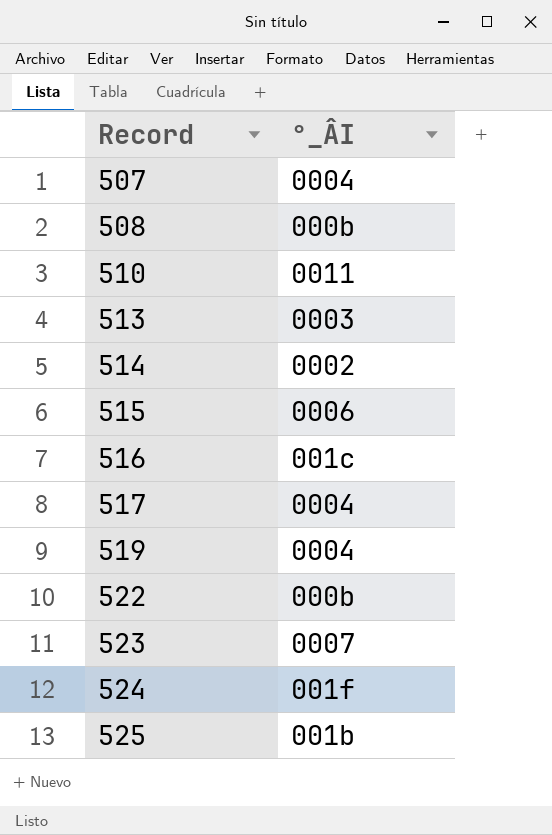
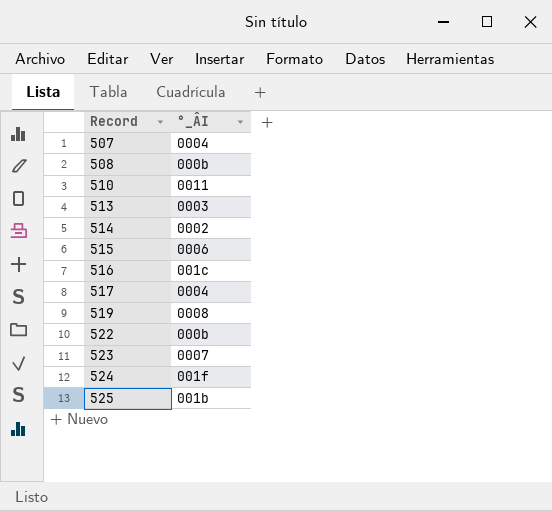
519 | °_ÂI: 0004 -> 0008

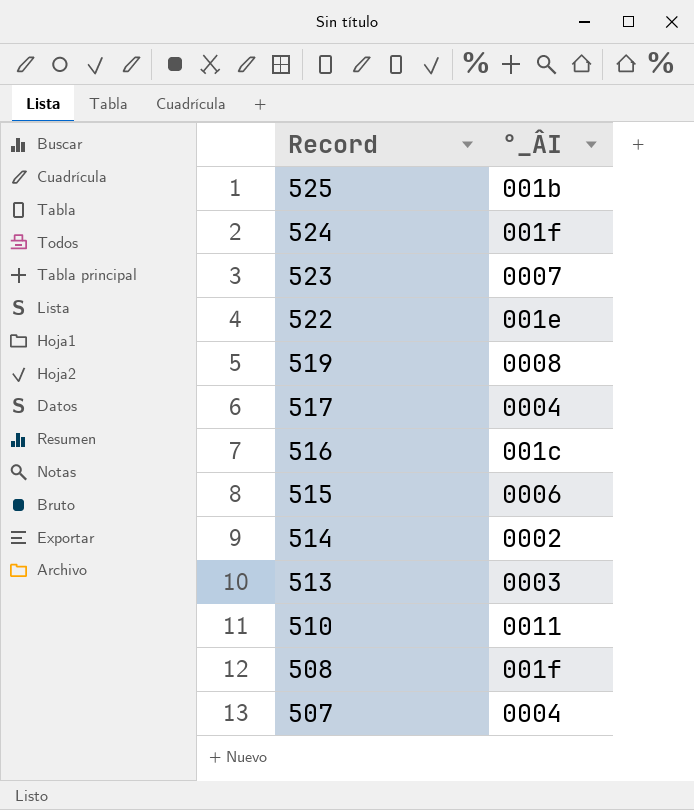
row order: Record ascending -> Record descending
522 | °_ÂI: 000b -> 001e
508 | °_ÂI: 000b -> 001f

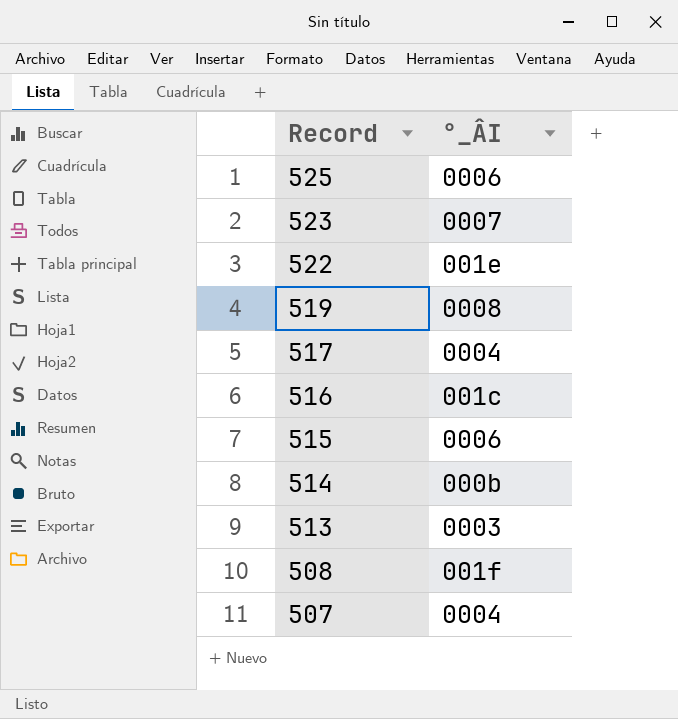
row 524: 001f -> none
row 510: 0011 -> none
525 | °_ÂI: 001b -> 0006
514 | °_ÂI: 0002 -> 000b

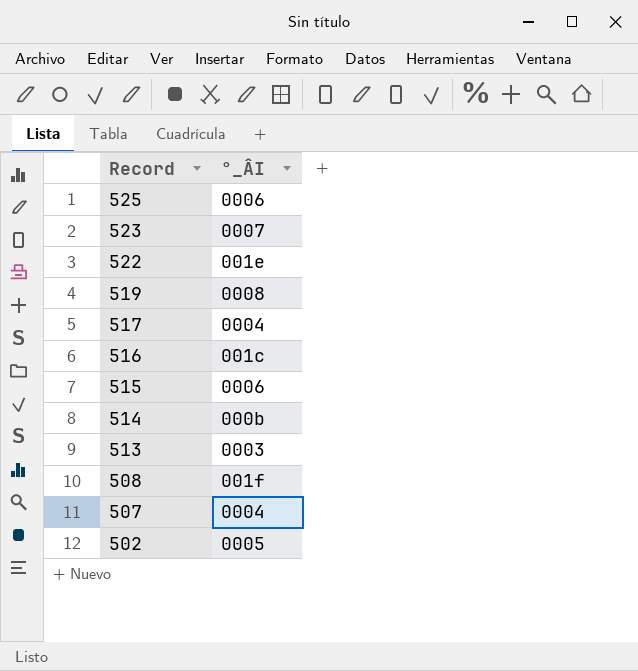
row 502: none -> 0005

